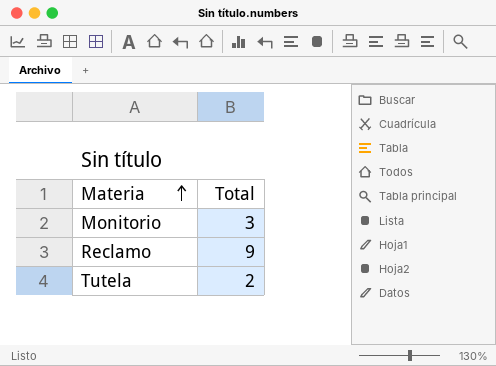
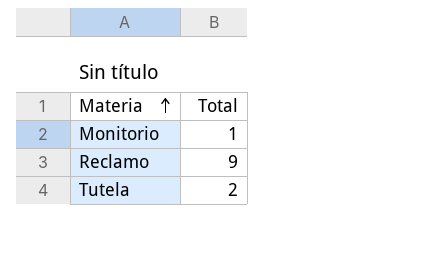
Monitorio | Total: 3 -> 1

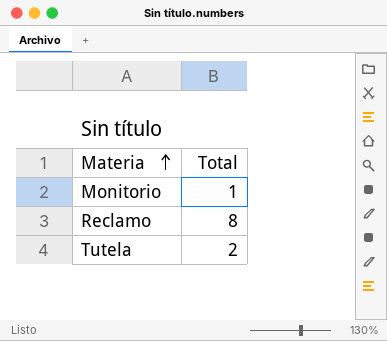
Reclamo | Total: 9 -> 8

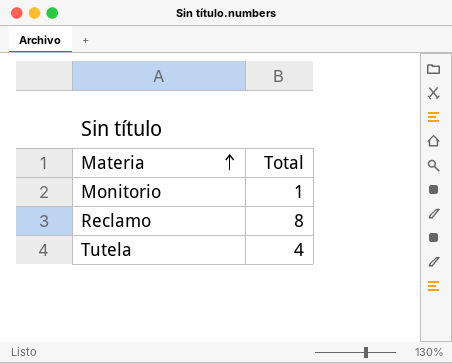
Tutela | Total: 2 -> 4

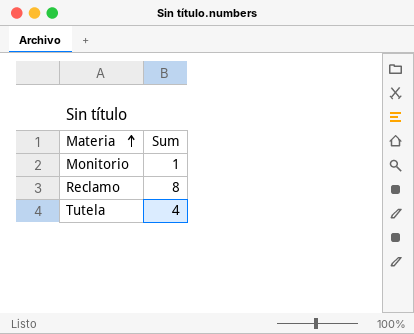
column name: Total -> Sum

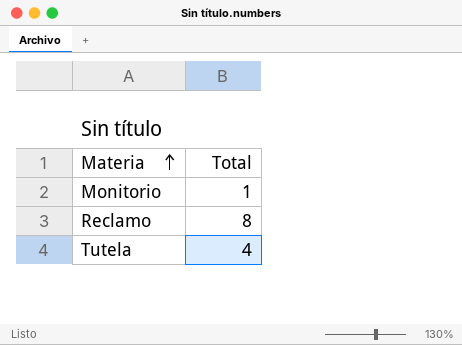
column name: Sum -> Total

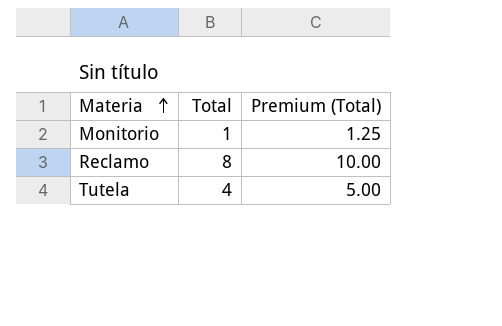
column Premium (Total) | formula: none -> [Total] * 1.25

